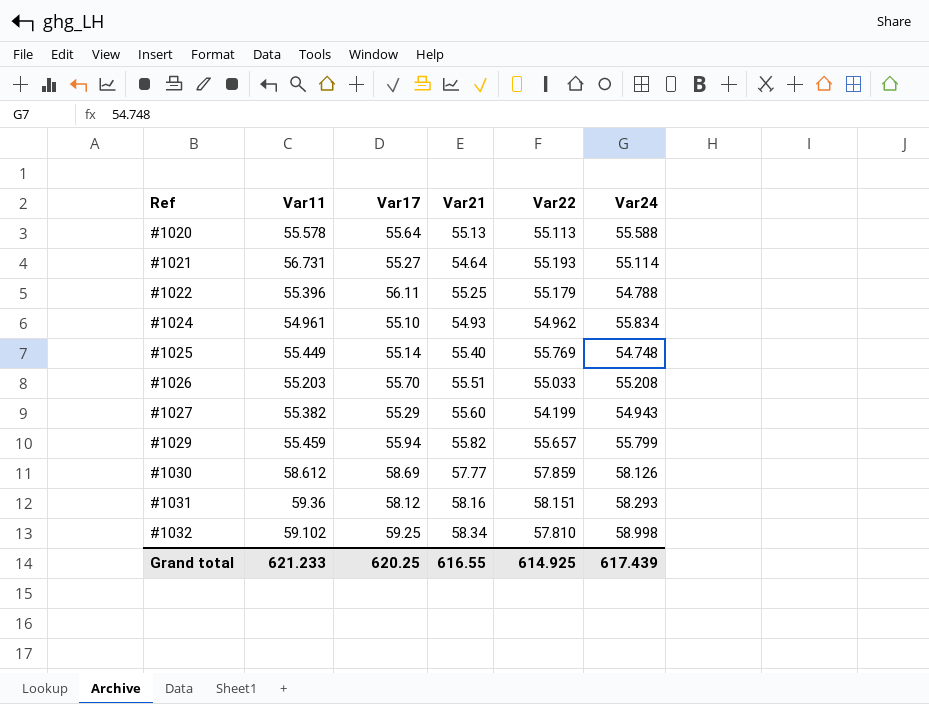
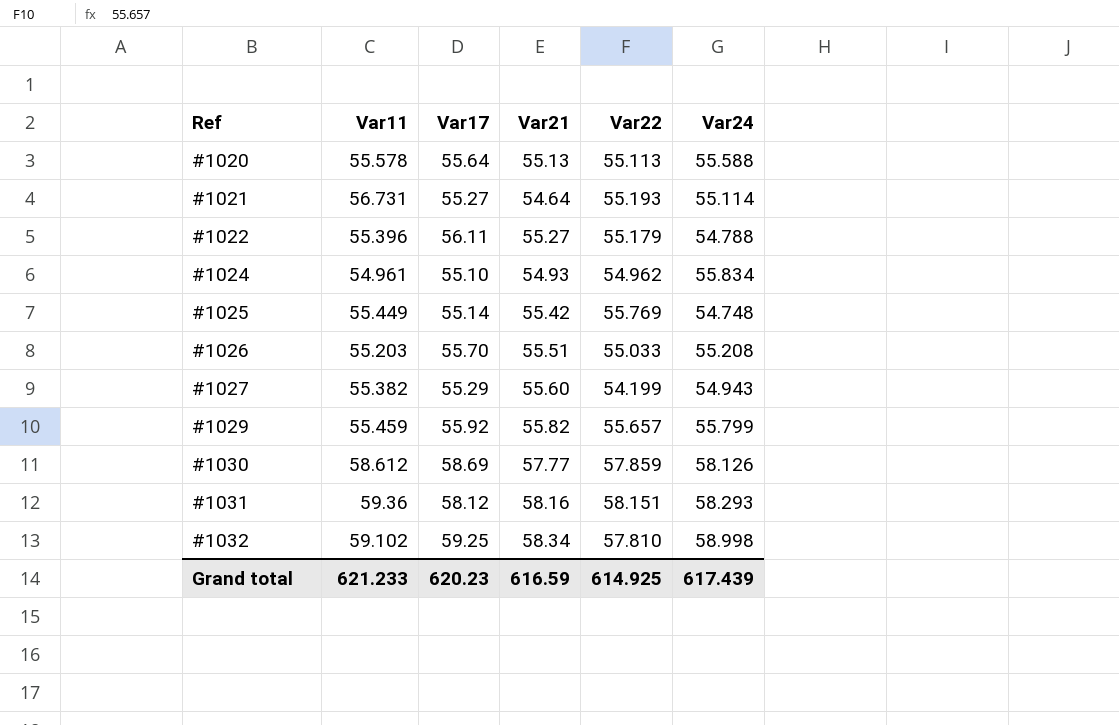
#1022 | Var21: 55.25 -> 55.27
#1025 | Var21: 55.40 -> 55.42
#1029 | Var17: 55.94 -> 55.92
Grand total | Var17: 620.25 -> 620.23
Grand total | Var21: 616.55 -> 616.59

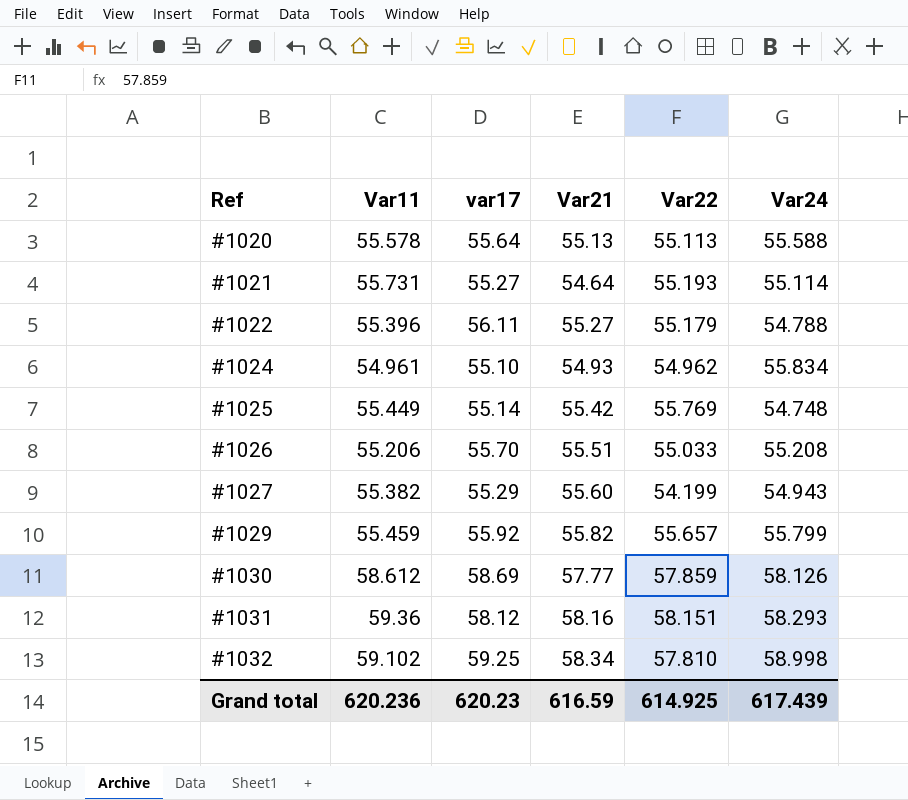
column name: Var17 -> var17
#1021 | Var11: 56.731 -> 55.731
#1026 | Var11: 55.203 -> 55.206
Grand total | Var11: 621.233 -> 620.236

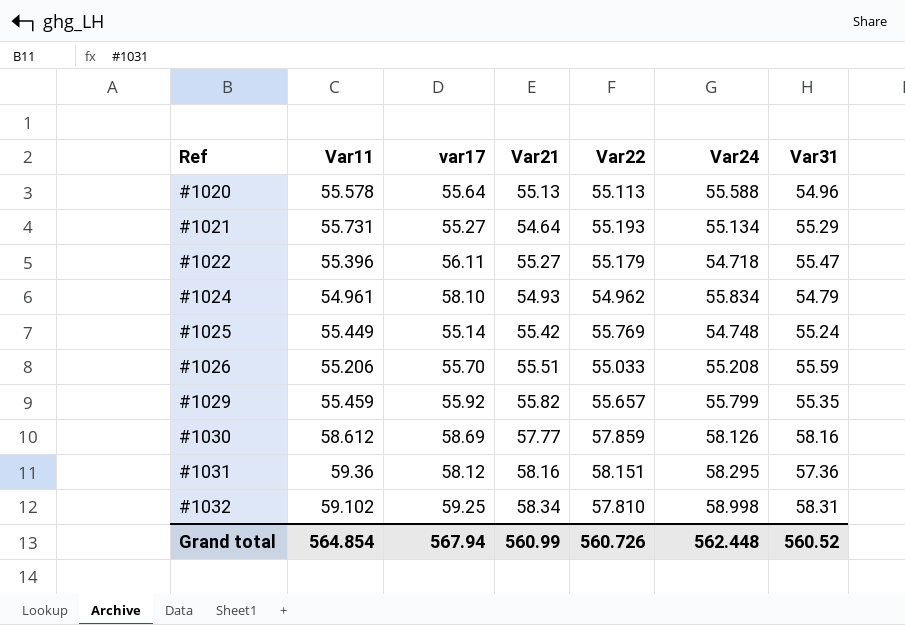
column Var31 | position: none -> 7
row #1027: 55.382 | 55.29 | 55.60 | 54.199 | 54.943 -> none
#1021 | Var24: 55.114 -> 55.134
#1022 | Var24: 54.788 -> 54.718
#1024 | var17: 55.10 -> 58.10
#1031 | Var24: 58.293 -> 58.295
Grand total | Var11: 620.236 -> 564.854
Grand total | var17: 620.23 -> 567.94
Grand total | Var21: 616.59 -> 560.99
Grand total | Var22: 614.925 -> 560.726
Grand total | Var24: 617.439 -> 562.448

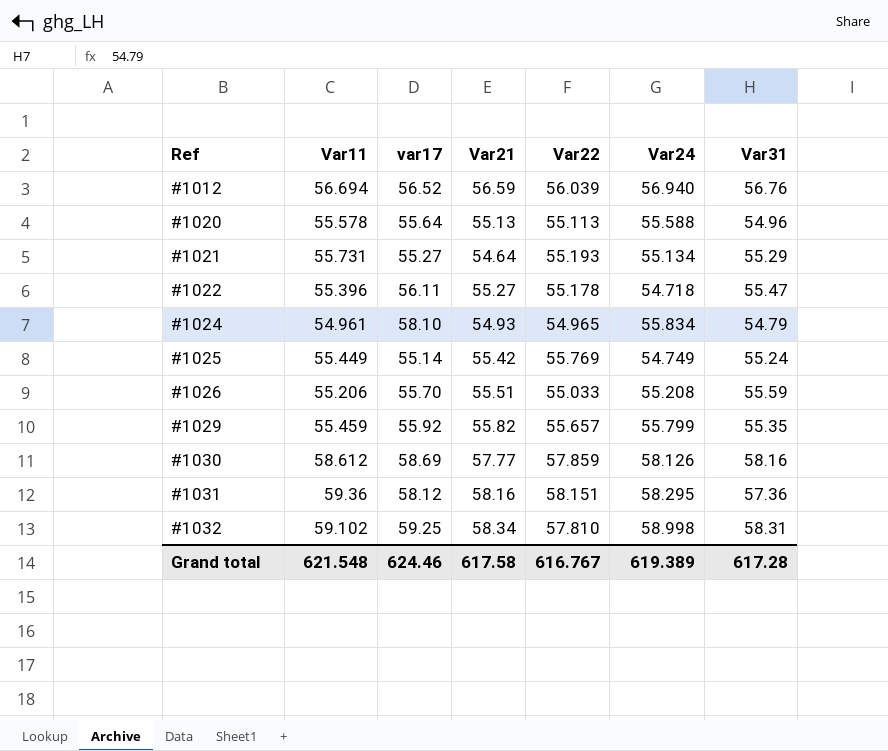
row #1012: none -> 56.694 | 56.52 | 56.59 | 56.039 | 56.940 | 56.76
#1022 | Var22: 55.179 -> 55.178
#1024 | Var22: 54.962 -> 54.965
#1025 | Var24: 54.748 -> 54.749
Grand total | Var11: 564.854 -> 621.548
Grand total | var17: 567.94 -> 624.46
Grand total | Var21: 560.99 -> 617.58
Grand total | Var22: 560.726 -> 616.767
Grand total | Var24: 562.448 -> 619.389
Grand total | Var31: 560.52 -> 617.28

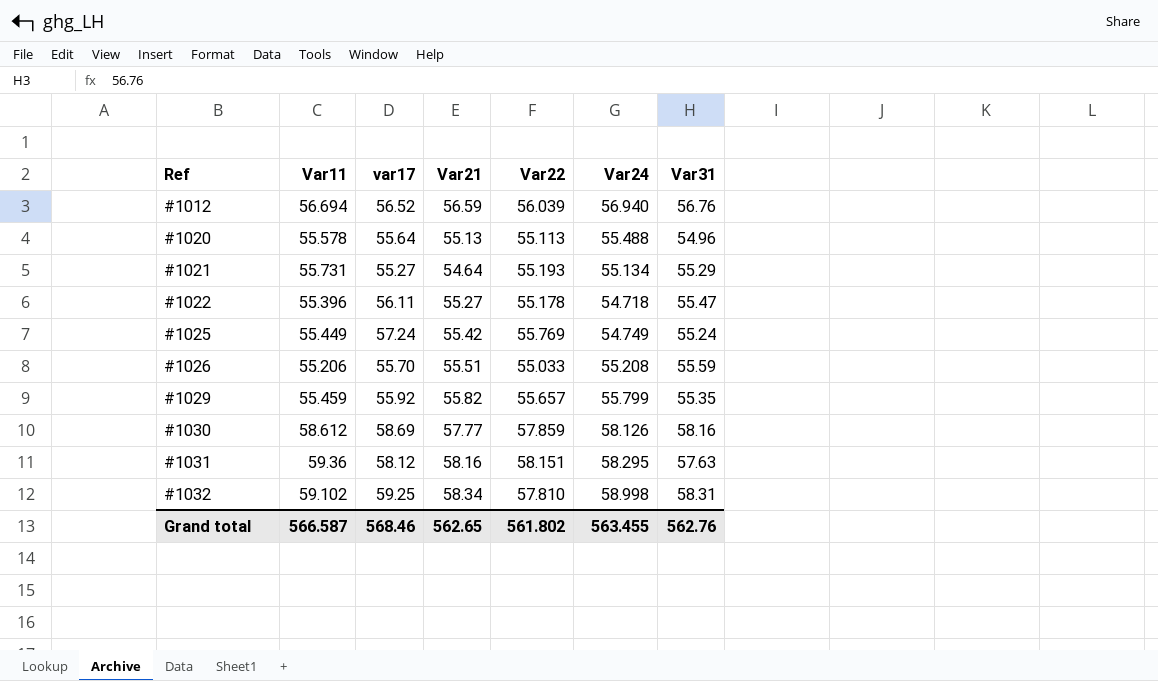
row #1024: 54.961 | 58.10 | 54.93 | 54.965 | 55.834 | 54.79 -> none
#1020 | Var24: 55.588 -> 55.488
#1025 | var17: 55.14 -> 57.24
#1031 | Var31: 57.36 -> 57.63
Grand total | Var11: 621.548 -> 566.587
Grand total | var17: 624.46 -> 568.46
Grand total | Var21: 617.58 -> 562.65
Grand total | Var22: 616.767 -> 561.802
Grand total | Var24: 619.389 -> 563.455
Grand total | Var31: 617.28 -> 562.76

